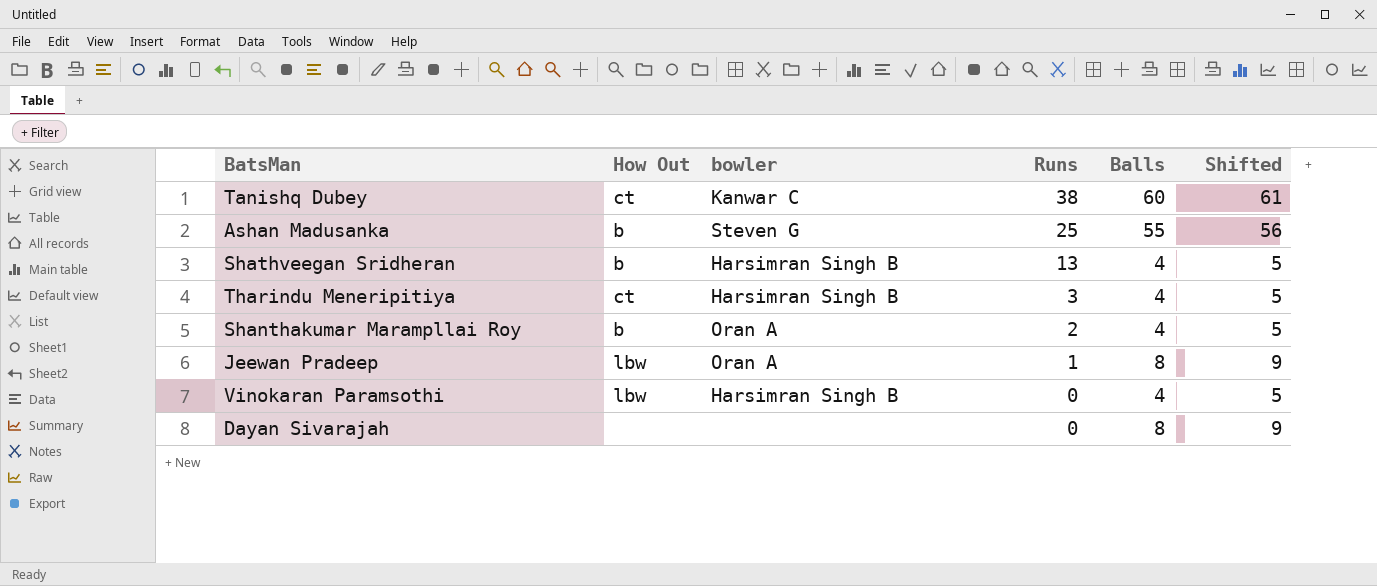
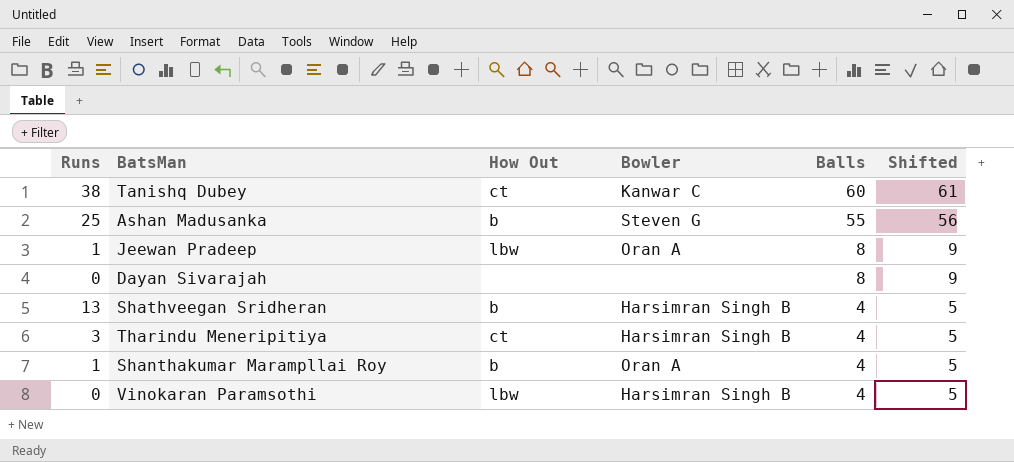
row order: Runs descending -> Balls descending
column Runs | position: 4 -> 1
column name: bowler -> Bowler
Shanthakumar Marampllai Roy | Runs: 2 -> 1

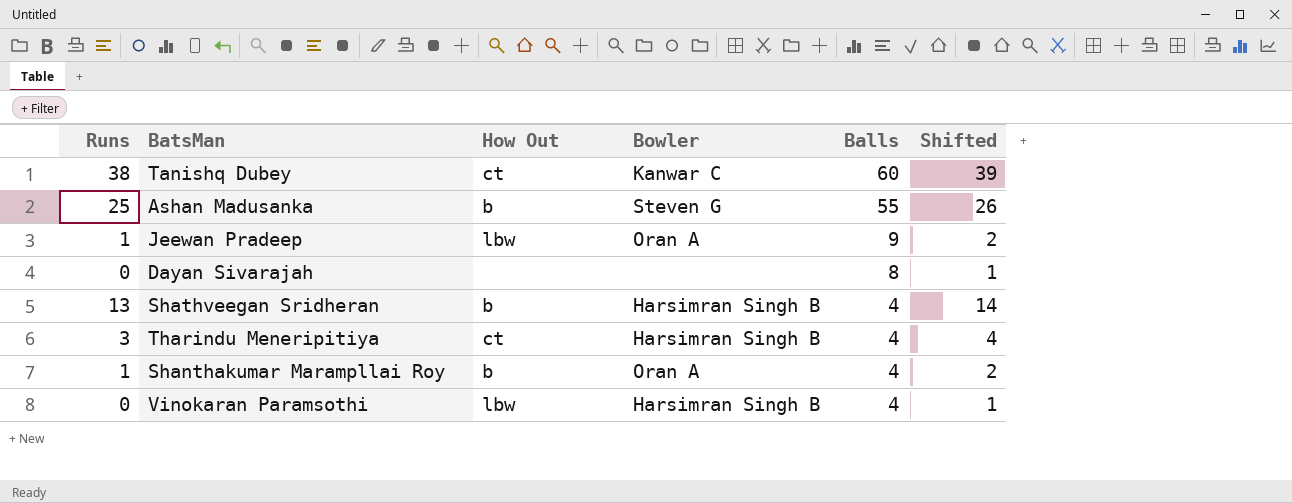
column Shifted | formula: [Balls] + 1 -> [Runs] + 1
Jeewan Pradeep | Balls: 8 -> 9

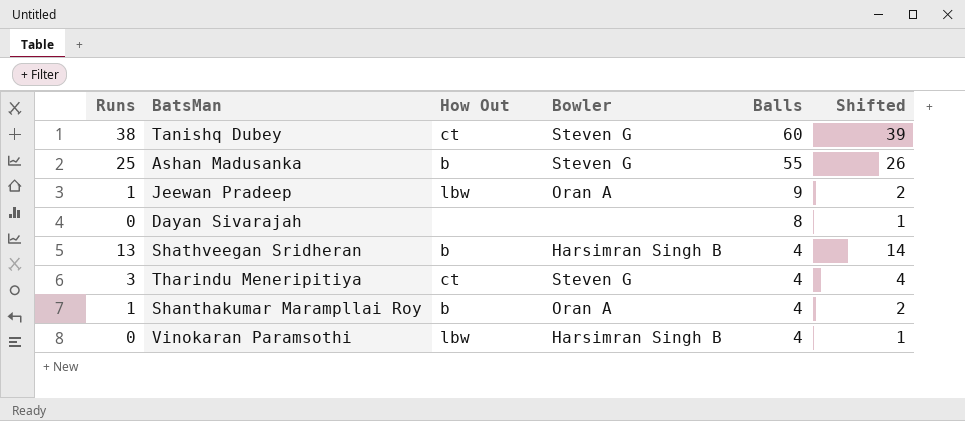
Tanishq Dubey | Bowler: Kanwar C -> Steven G
Tharindu Meneripitiya | Bowler: Harsimran Singh B -> Steven G

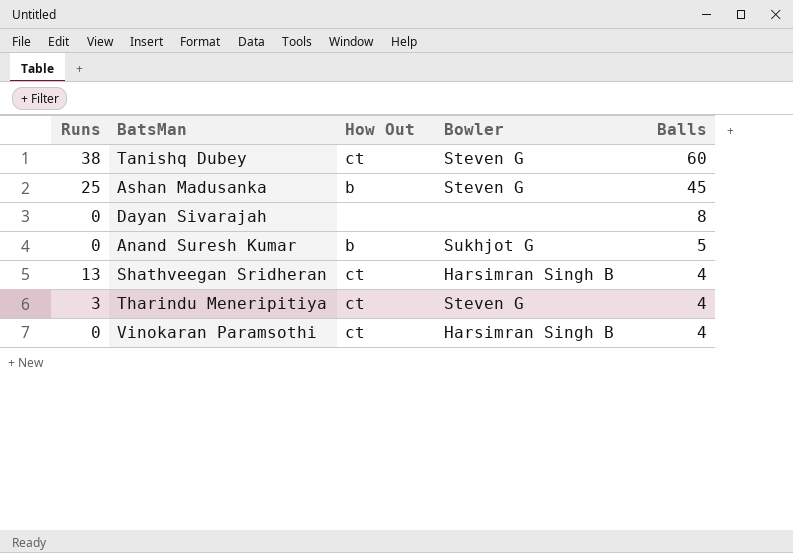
column Shifted | formula: [Runs] + 1 -> none
row Jeewan Pradeep: 1 | lbw | Oran A | 9 | 2 -> none
row Shanthakumar Marampllai Roy: 1 | b | Oran A | 4 | 2 -> none
Ashan Madusanka | Balls: 55 -> 45
row Anand Suresh Kumar: none -> 0 | b | Sukhjot G | 5
Shathveegan Sridheran | How Out: b -> ct
Vinokaran Paramsothi | How Out: lbw -> ct

